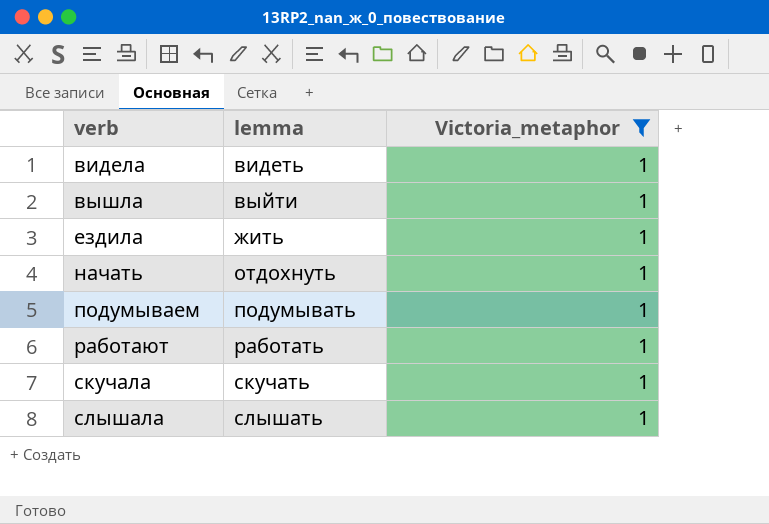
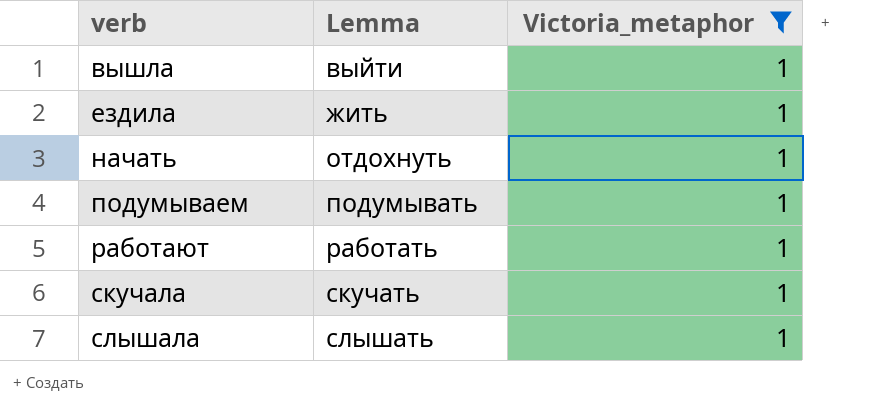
column name: lemma -> Lemma
row видела: видеть | 1 -> none

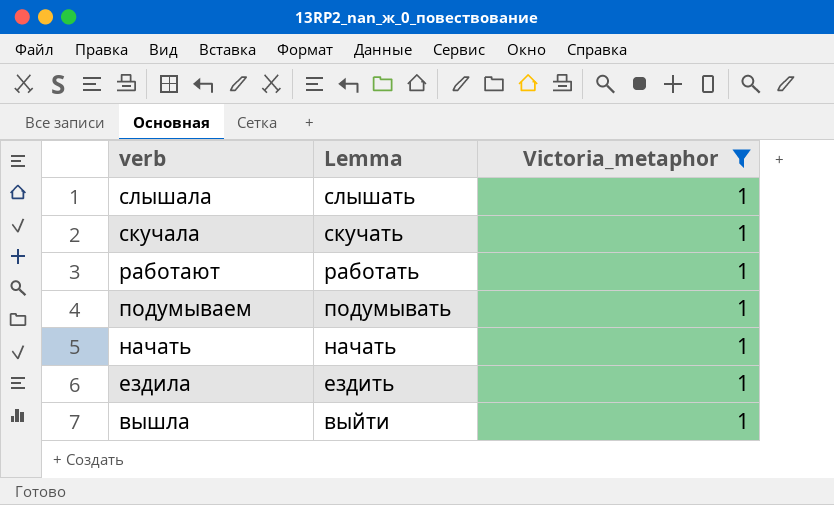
row order: verb ascending -> verb descending
начать | Lemma: отдохнуть -> начать
ездила | Lemma: жить -> ездить

